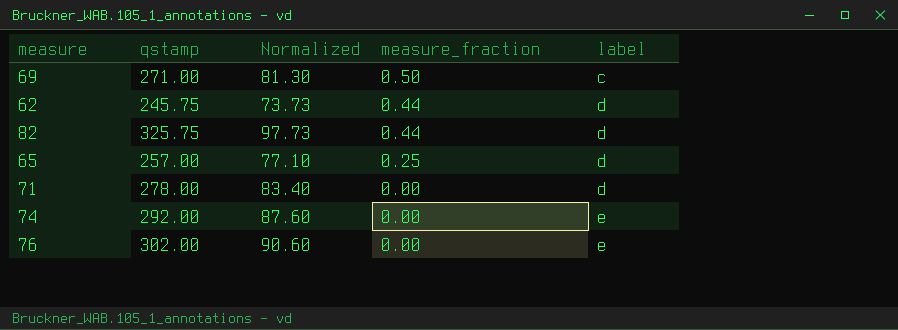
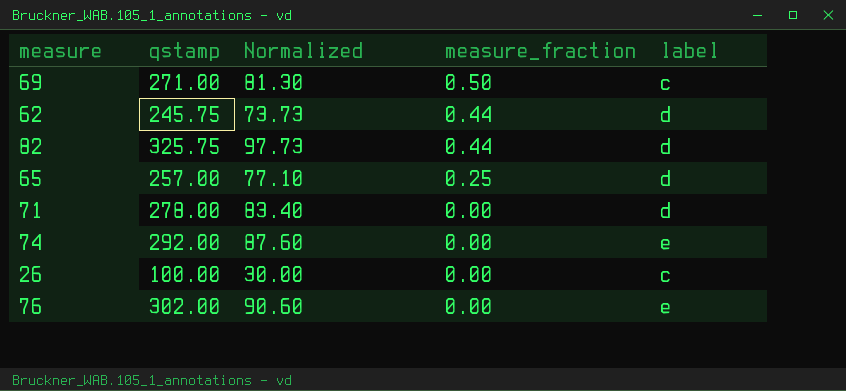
row 26: none -> 100.00 | 30.00 | 0.00 | c

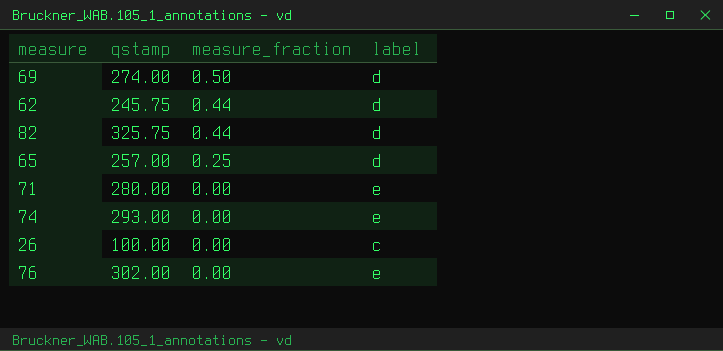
column Normalized | formula: [qstamp] * 0.3 -> none
69 | qstamp: 271.00 -> 274.00
69 | label: c -> d
71 | qstamp: 278.00 -> 280.00
71 | label: d -> e
74 | qstamp: 292.00 -> 293.00

